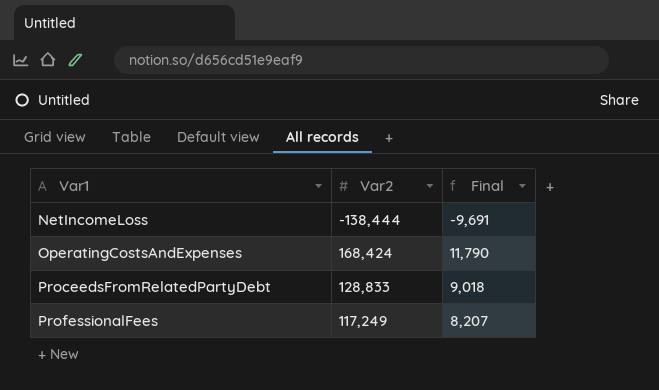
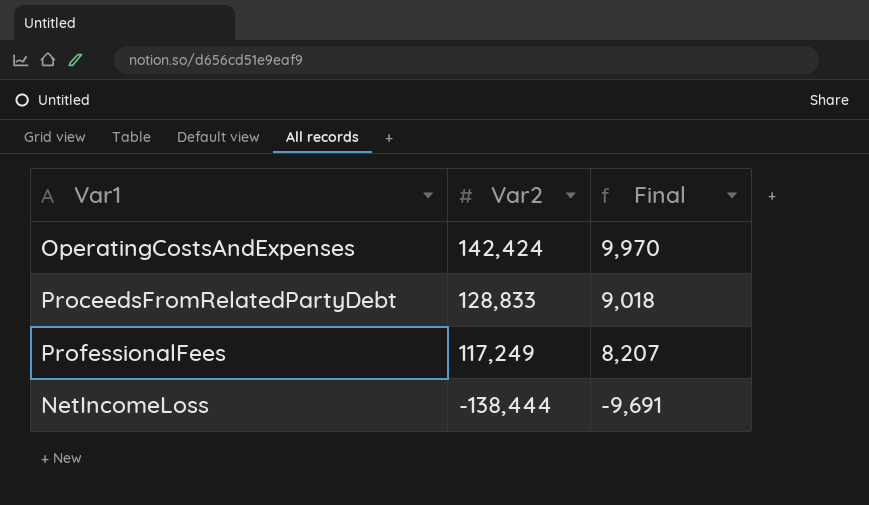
row order: Var1 ascending -> Var2 descending
OperatingCostsAndExpenses | Var2: 168,424 -> 142,424
OperatingCostsAndExpenses | Final: 11,790 -> 9,970

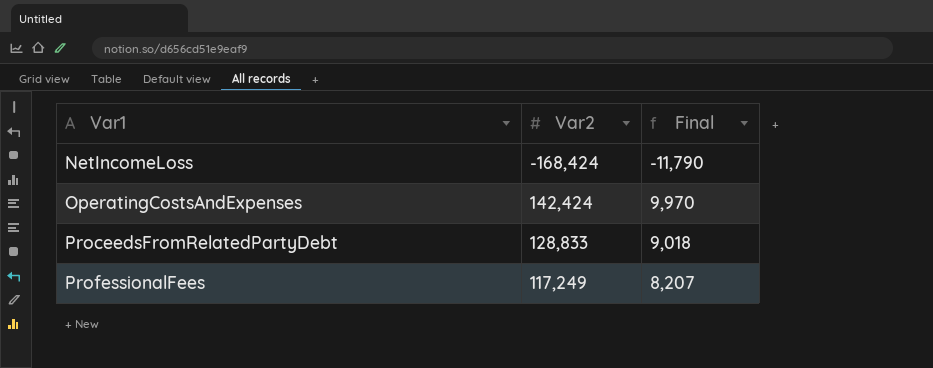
row order: Var2 descending -> Var1 ascending
NetIncomeLoss | Var2: -138,444 -> -168,424
NetIncomeLoss | Final: -9,691 -> -11,790

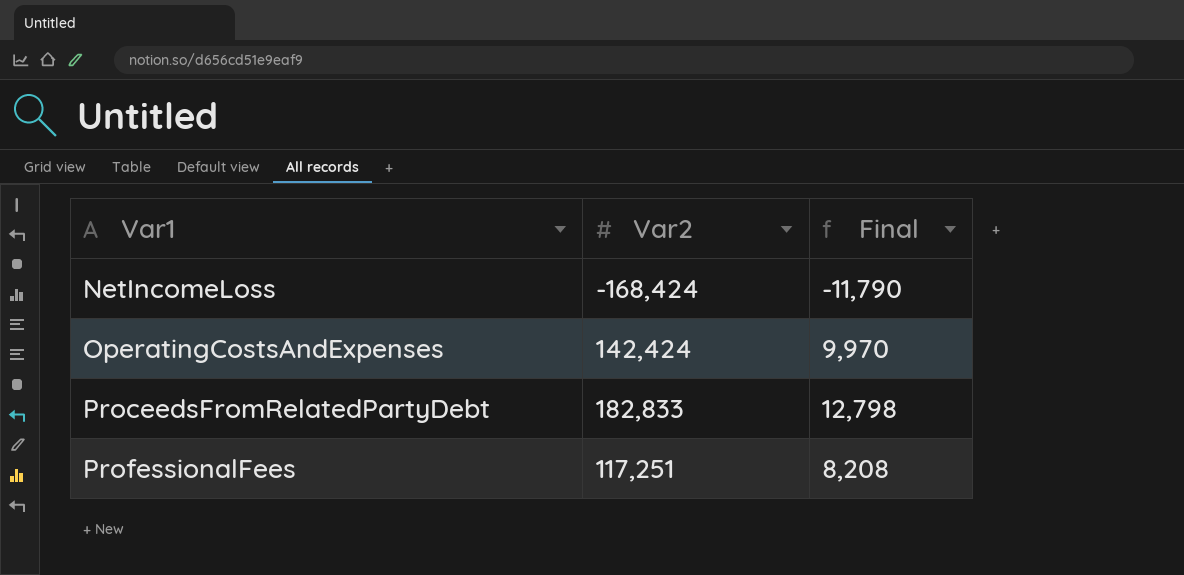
ProceedsFromRelatedPartyDebt | Var2: 128,833 -> 182,833
ProceedsFromRelatedPartyDebt | Final: 9,018 -> 12,798
ProfessionalFees | Var2: 117,249 -> 117,251
ProfessionalFees | Final: 8,207 -> 8,208

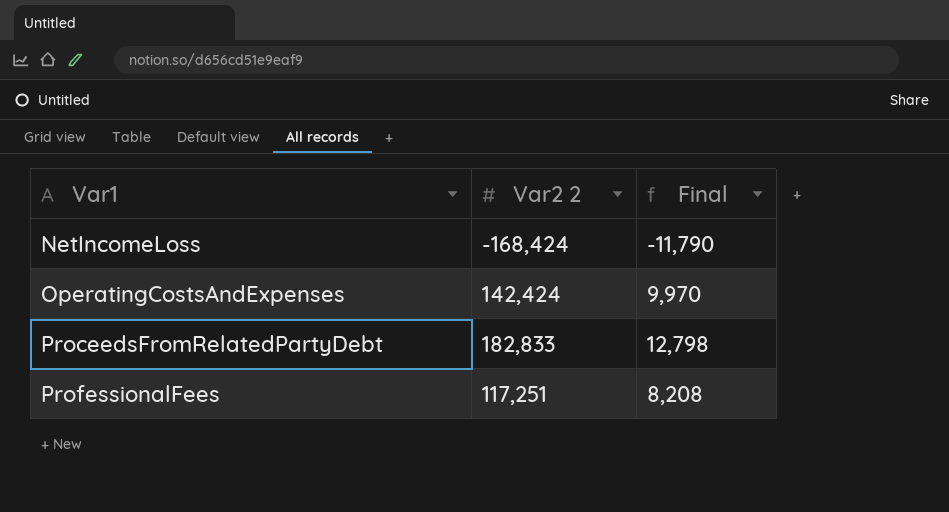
column name: Var2 -> Var2 2

